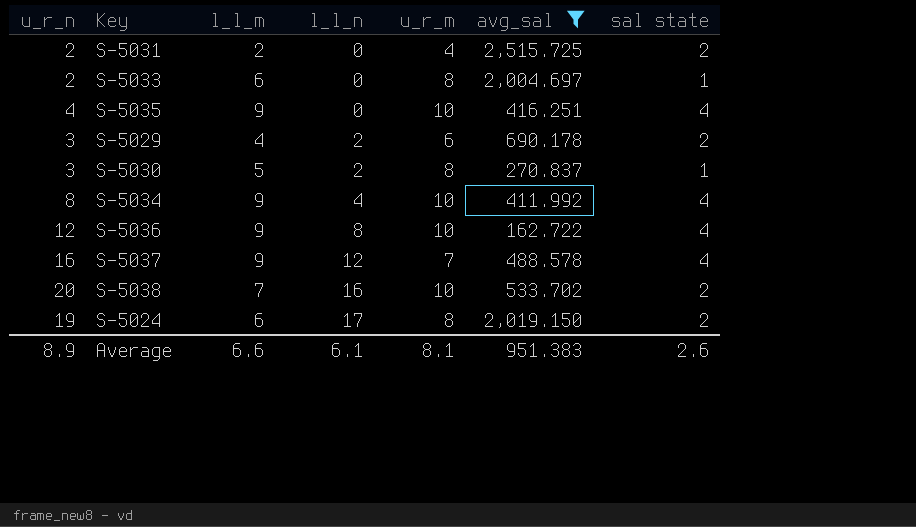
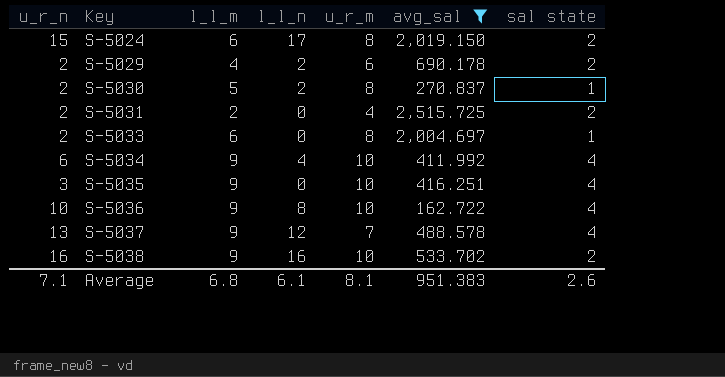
row order: l_l_n ascending -> Key ascending
S-5024 | u_r_n: 19 -> 15
S-5029 | u_r_n: 3 -> 2
S-5030 | u_r_n: 3 -> 2
S-5034 | u_r_n: 8 -> 6
S-5035 | u_r_n: 4 -> 3
S-5036 | u_r_n: 12 -> 10
S-5037 | u_r_n: 16 -> 13
S-5038 | u_r_n: 20 -> 16
S-5038 | l_l_m: 7 -> 9
Average | u_r_n: 8.9 -> 7.1
Average | l_l_m: 6.6 -> 6.8

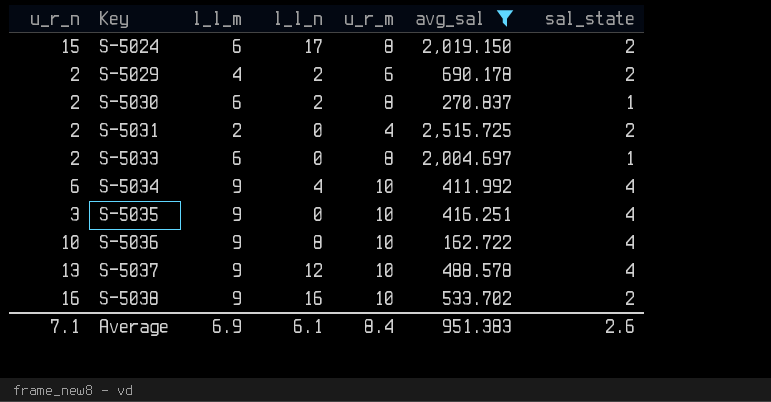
column name: sal state -> sal_state
S-5030 | l_l_m: 5 -> 6
S-5037 | u_r_m: 7 -> 10
Average | l_l_m: 6.8 -> 6.9
Average | u_r_m: 8.1 -> 8.4

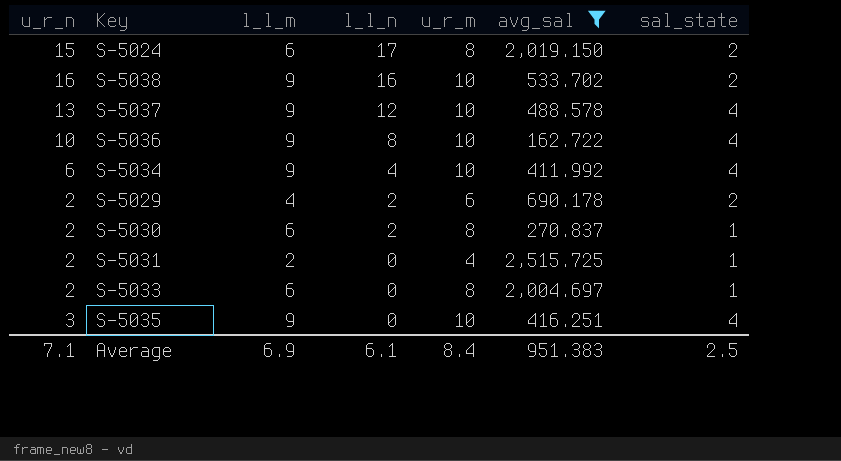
row order: Key ascending -> l_l_n descending
S-5031 | sal_state: 2 -> 1
Average | sal_state: 2.6 -> 2.5

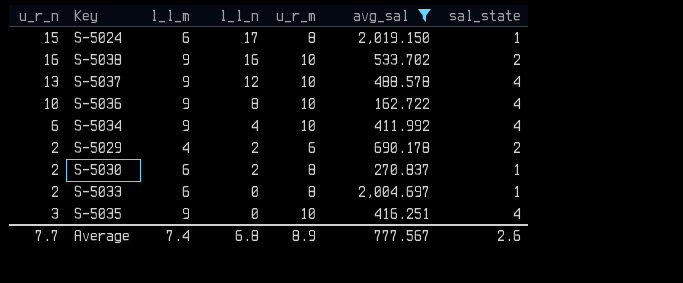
row S-5031: 2 | 2 | 0 | 4 | 2,515.725 | 1 -> none
S-5024 | sal_state: 2 -> 1
Average | u_r_n: 7.1 -> 7.7
Average | l_l_m: 6.9 -> 7.4
Average | l_l_n: 6.1 -> 6.8
Average | u_r_m: 8.4 -> 8.9
Average | avg_sal: 951.383 -> 777.567
Average | sal_state: 2.5 -> 2.6

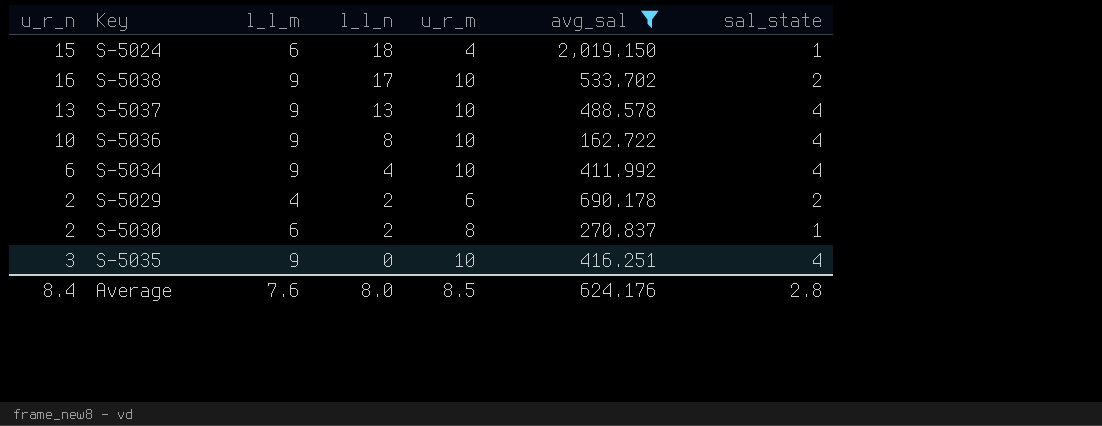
row S-5033: 2 | 6 | 0 | 8 | 2,004.697 | 1 -> none
S-5024 | l_l_n: 17 -> 18
S-5024 | u_r_m: 8 -> 4
S-5038 | l_l_n: 16 -> 17
S-5037 | l_l_n: 12 -> 13
Average | u_r_n: 7.7 -> 8.4
Average | l_l_m: 7.4 -> 7.6
Average | l_l_n: 6.8 -> 8.0
Average | u_r_m: 8.9 -> 8.5
Average | avg_sal: 777.567 -> 624.176
Average | sal_state: 2.6 -> 2.8

